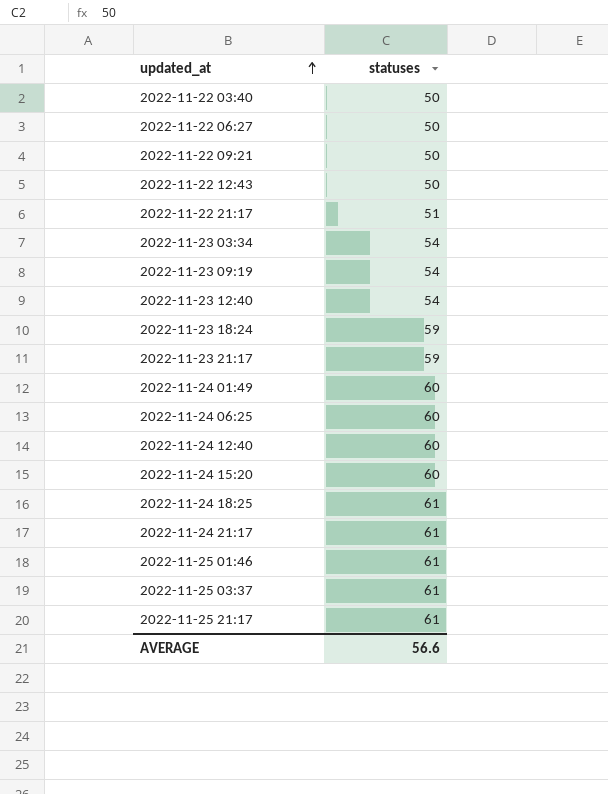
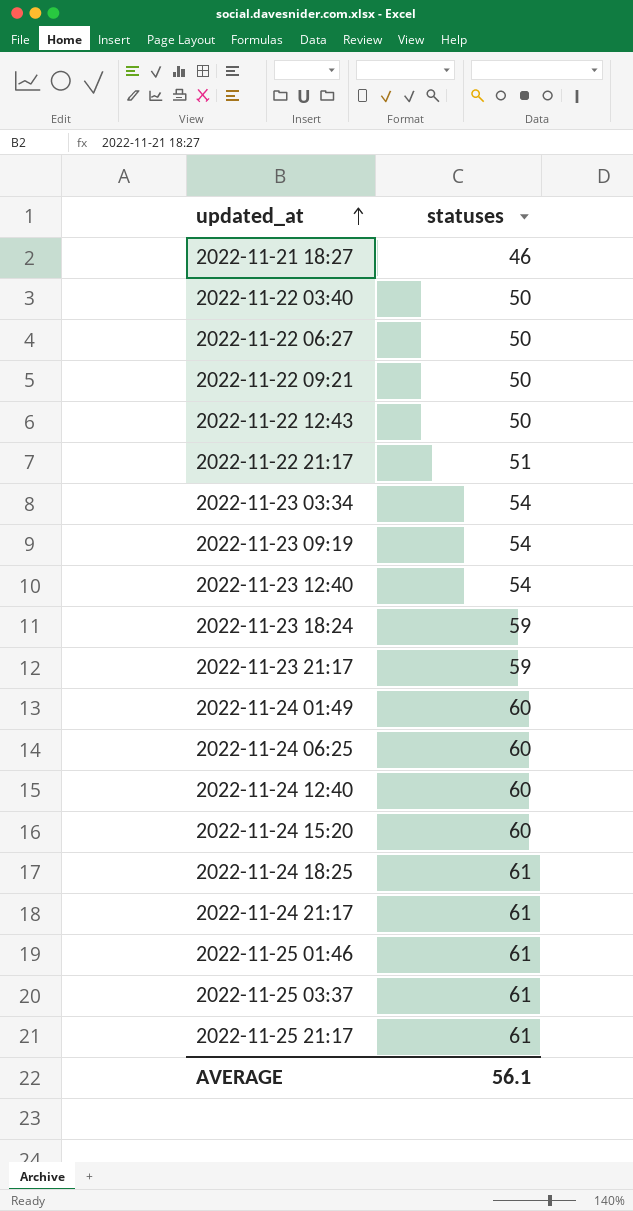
row 2022-11-21 18:27: none -> 46
AVERAGE | statuses: 56.6 -> 56.1

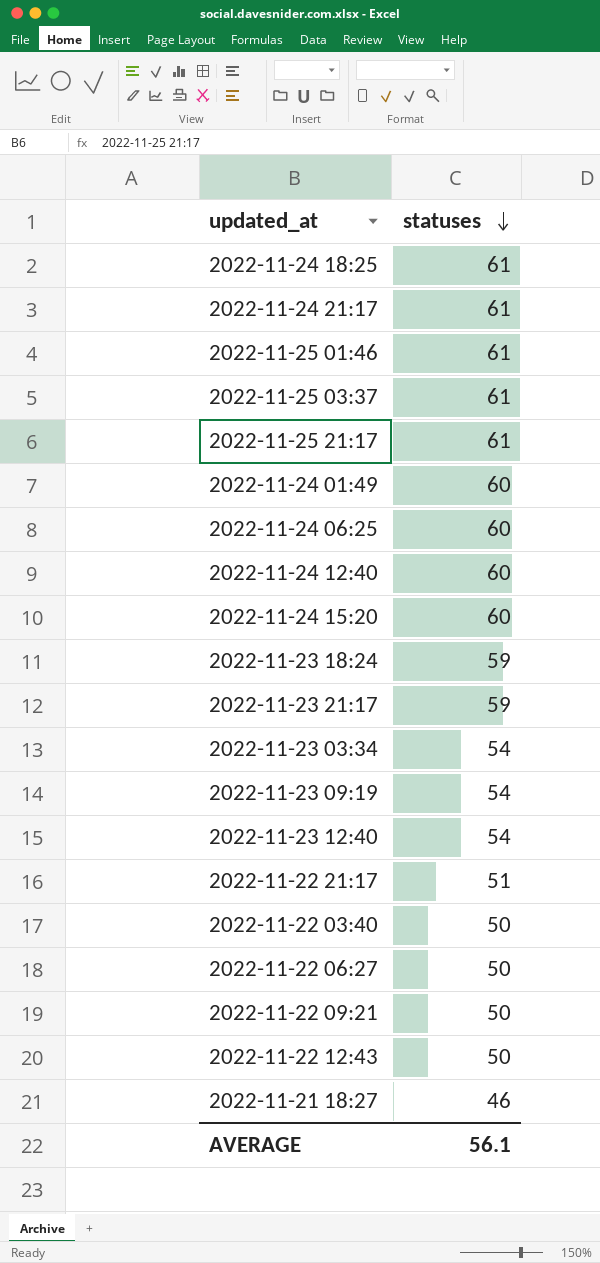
row order: updated_at ascending -> statuses descending

